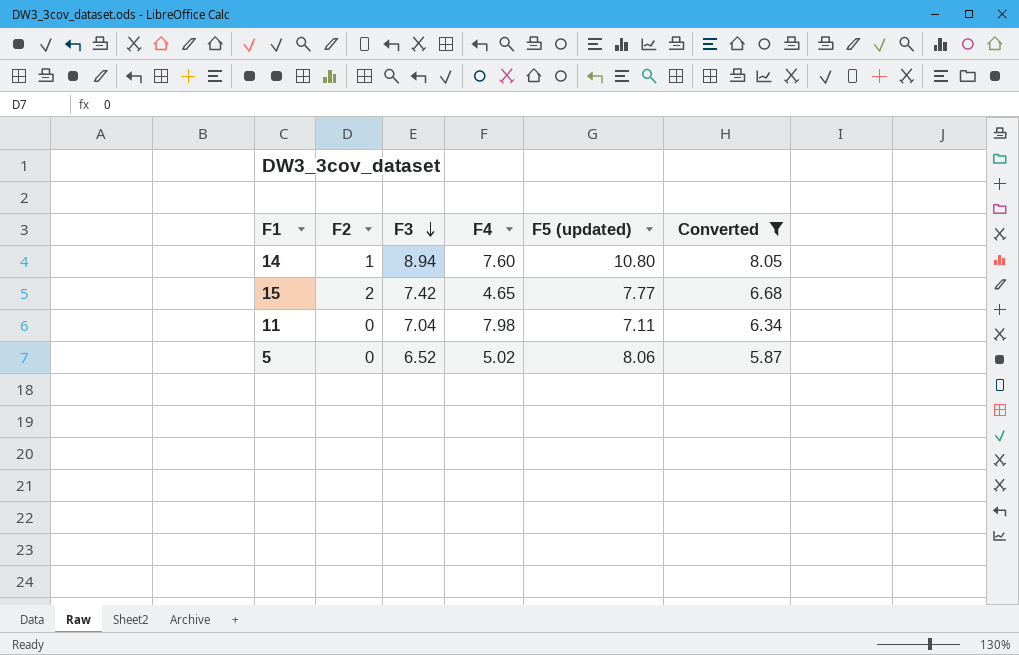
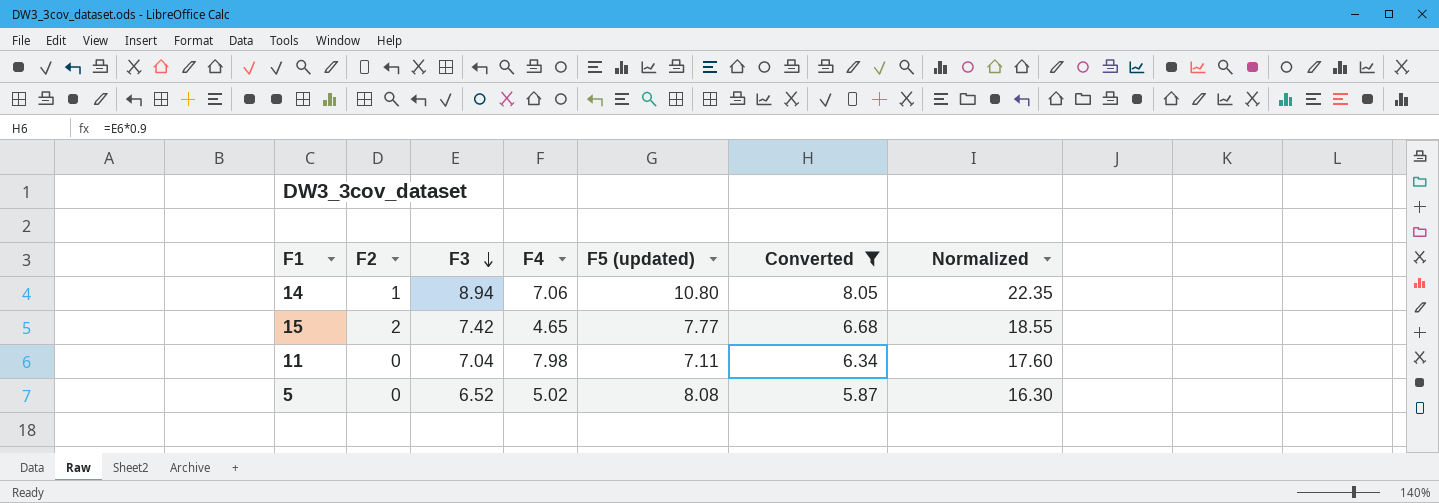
column Normalized | formula: none -> [F3] * 2.5
14 | F4: 7.60 -> 7.06
5 | F5 (updated): 8.06 -> 8.08

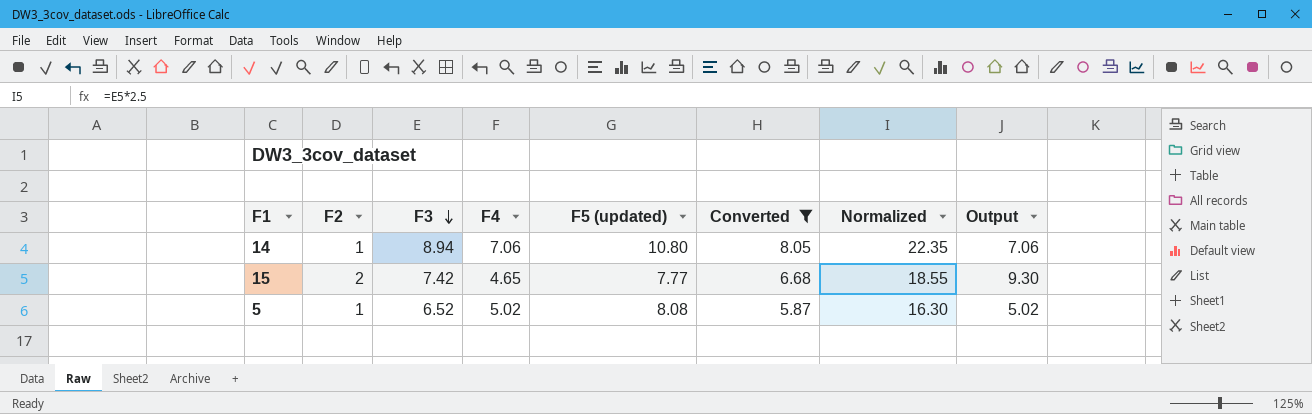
column Output | formula: none -> [F2] * [F4]
row 11: 0 | 7.04 | 7.98 | 7.11 | 6.34 | 17.60 -> none
5 | F2: 0 -> 1

